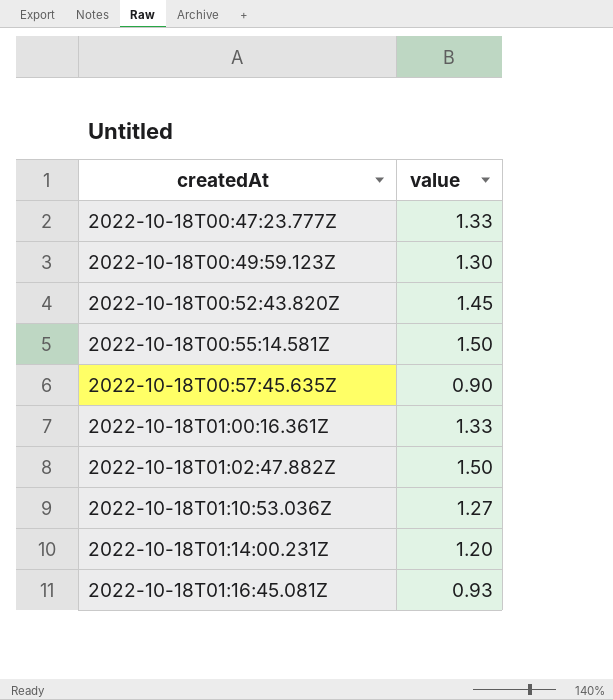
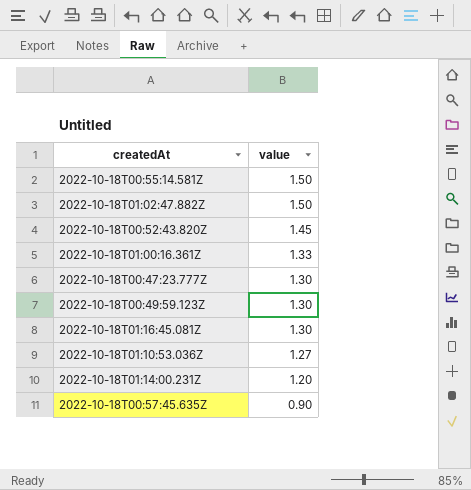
row order: createdAt ascending -> value descending
2022-10-18T00:47:23.777Z | value: 1.33 -> 1.30
2022-10-18T01:16:45.081Z | value: 0.93 -> 1.30

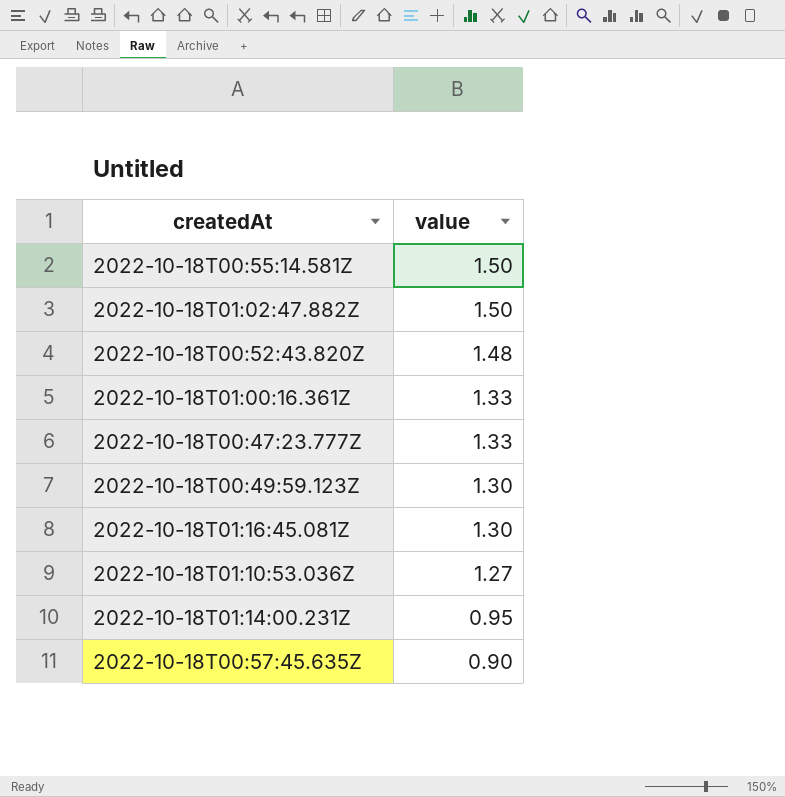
2022-10-18T00:52:43.820Z | value: 1.45 -> 1.48
2022-10-18T00:47:23.777Z | value: 1.30 -> 1.33
2022-10-18T01:14:00.231Z | value: 1.20 -> 0.95

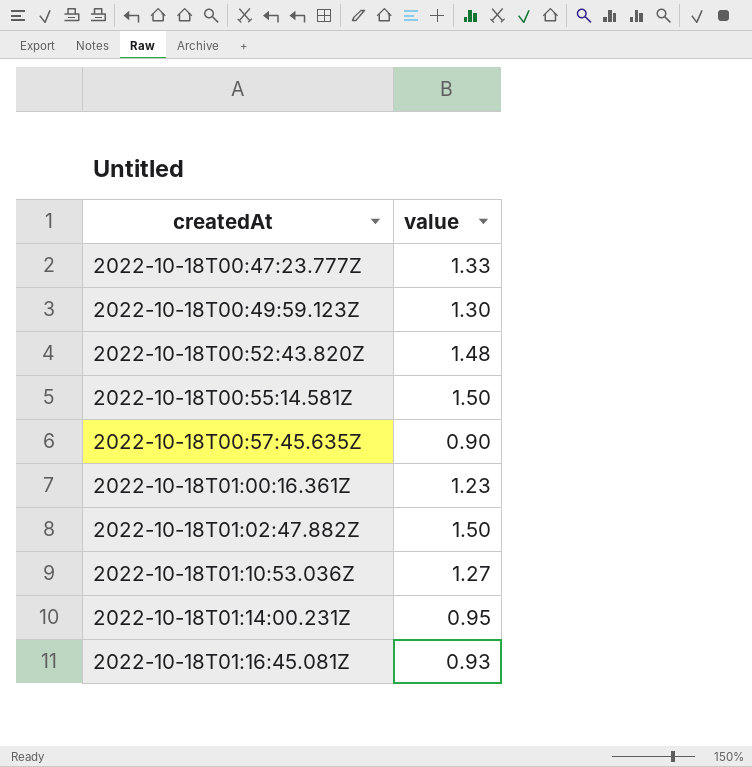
row order: value descending -> createdAt ascending
2022-10-18T01:00:16.361Z | value: 1.33 -> 1.23
2022-10-18T01:16:45.081Z | value: 1.30 -> 0.93

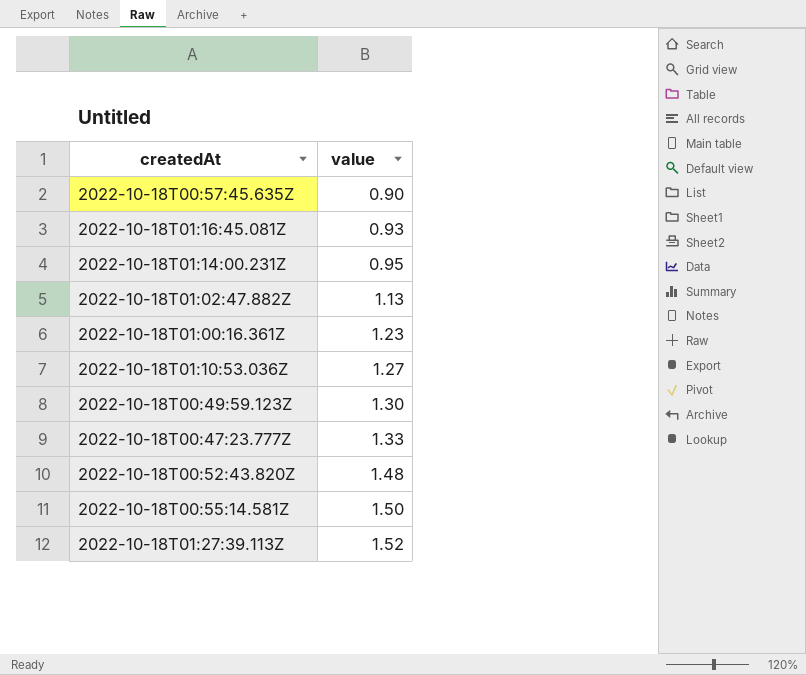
row order: createdAt ascending -> value ascending
2022-10-18T01:02:47.882Z | value: 1.50 -> 1.13
row 2022-10-18T01:27:39.113Z: none -> 1.52

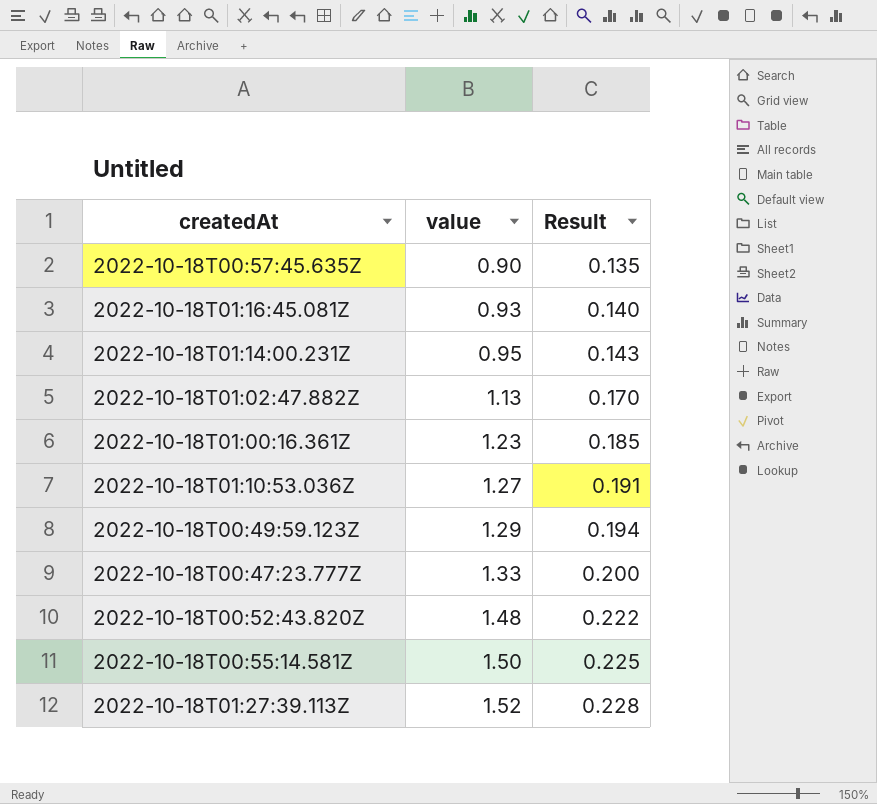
column Result | formula: none -> [value] * 0.15
2022-10-18T00:49:59.123Z | value: 1.30 -> 1.29

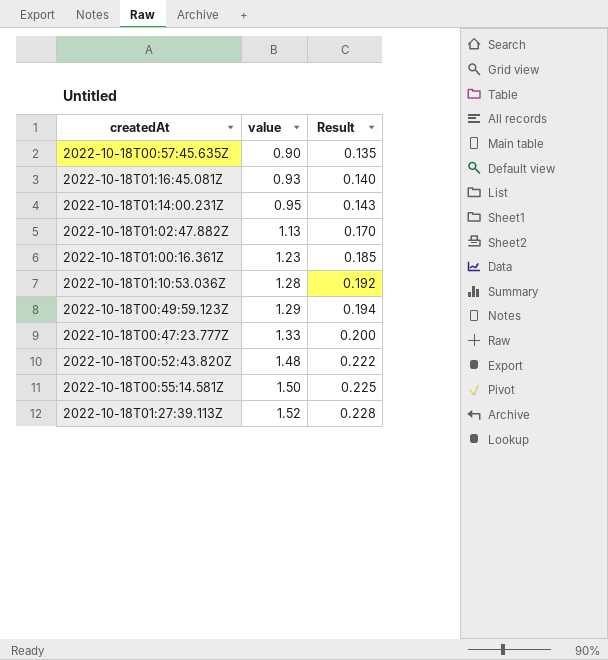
2022-10-18T01:10:53.036Z | value: 1.27 -> 1.28
2022-10-18T01:10:53.036Z | Result: 0.191 -> 0.192

